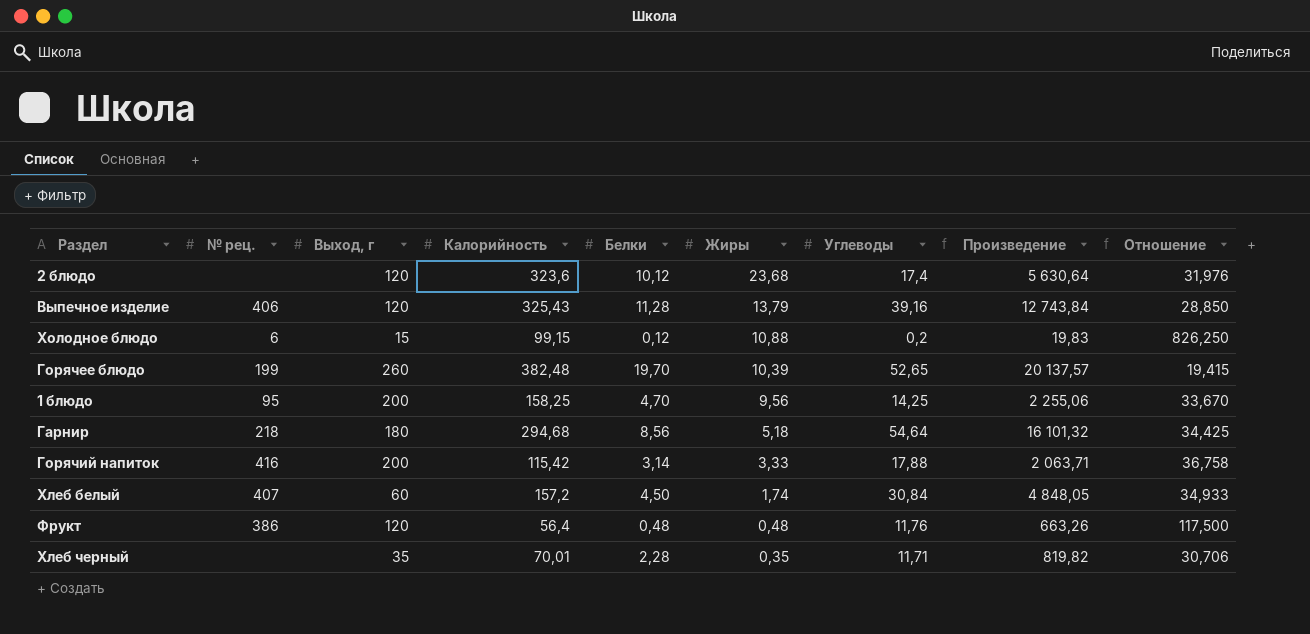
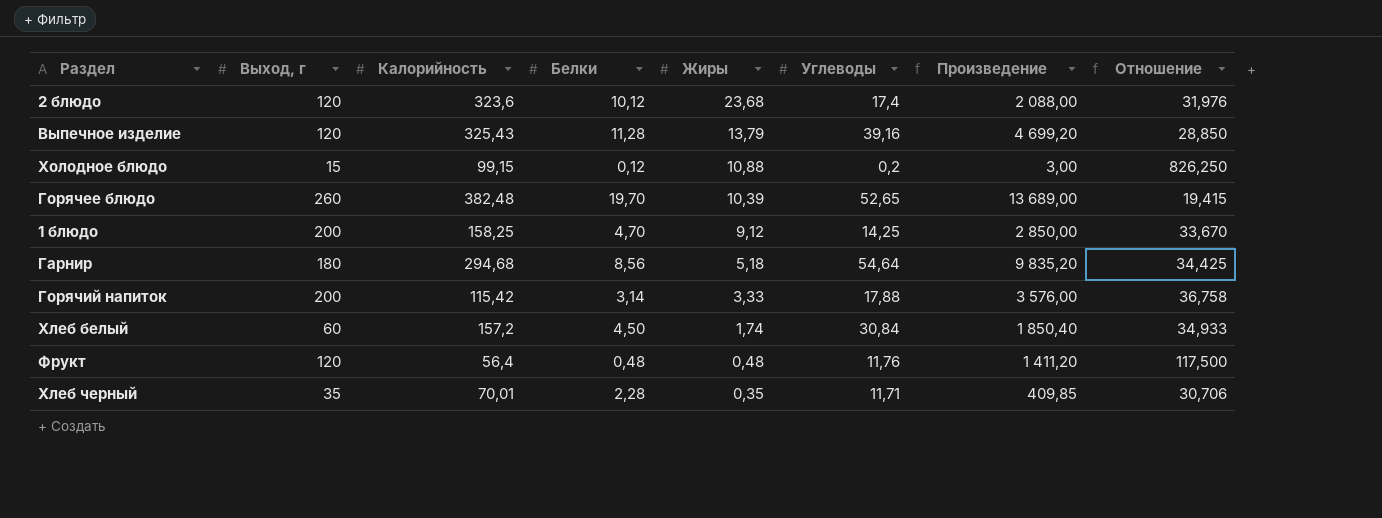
column № рец. | position: 2 -> none
column Произведение | formula: [Калорийность] * [Углеводы] -> [Выход, г] * [Углеводы]
1 блюдо | Жиры: 9,56 -> 9,12

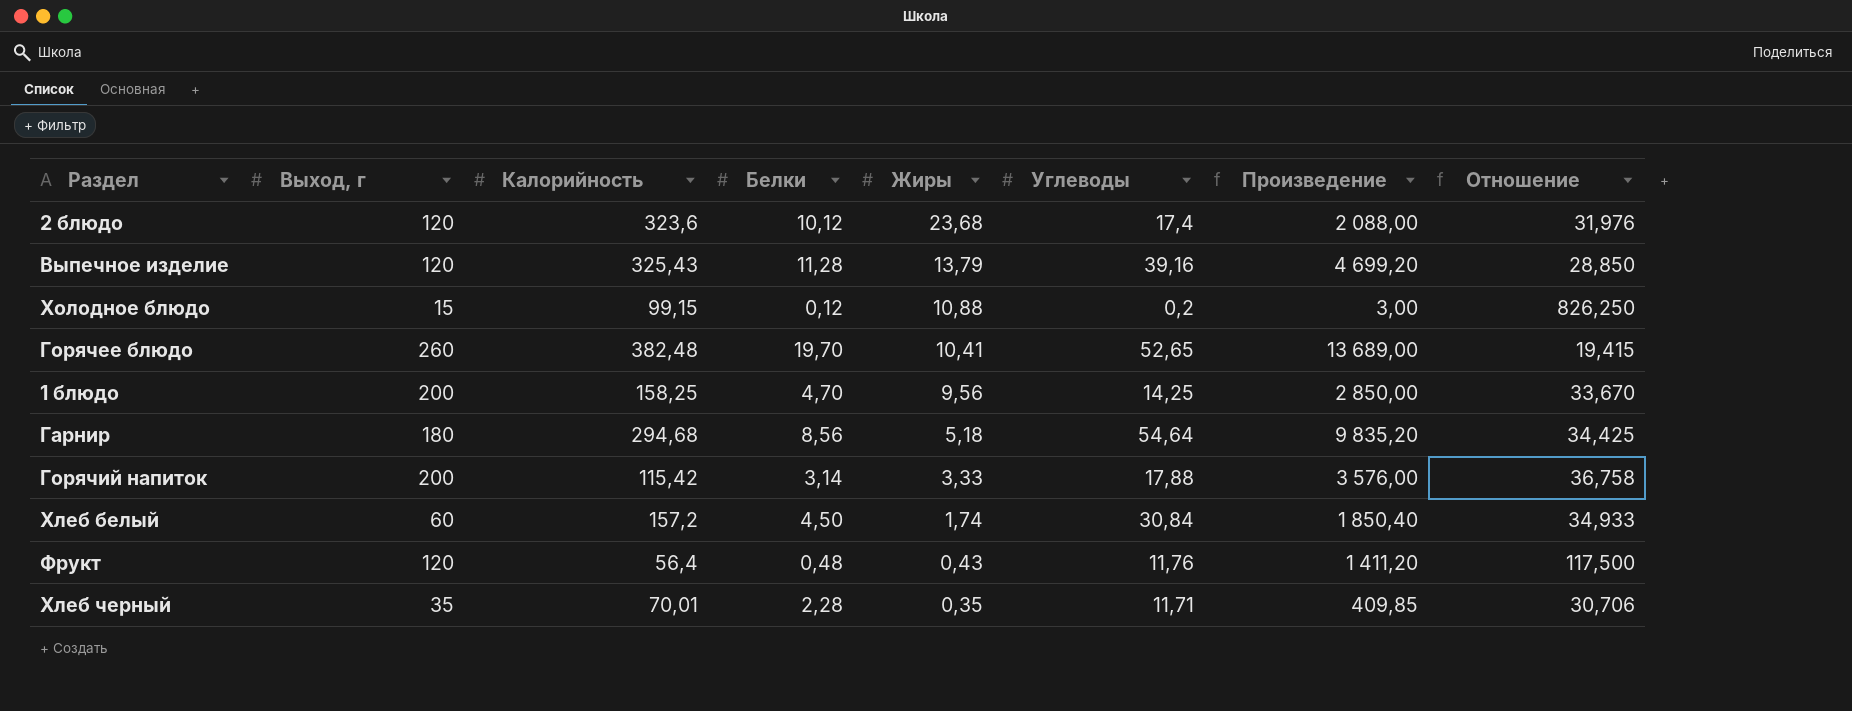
Горячее блюдо | Жиры: 10,39 -> 10,41
1 блюдо | Жиры: 9,12 -> 9,56
Фрукт | Жиры: 0,48 -> 0,43

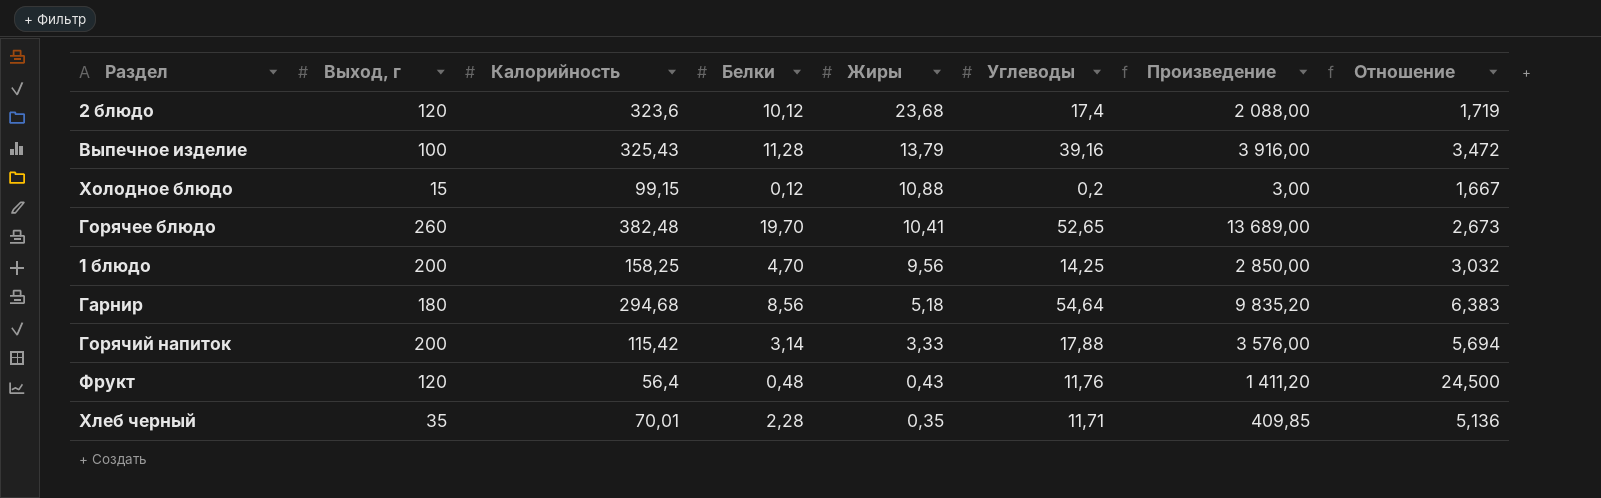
column Отношение | formula: [Калорийность] / [Белки] -> [Углеводы] / [Белки]
row Хлеб белый: 60 | 157,2 | 4,50 | 1,74 | 30,84 | 1 850,40 | 34,933 -> none
Выпечное изделие | Выход, г: 120 -> 100
Выпечное изделие | Произведение: 4 699,20 -> 3 916,00

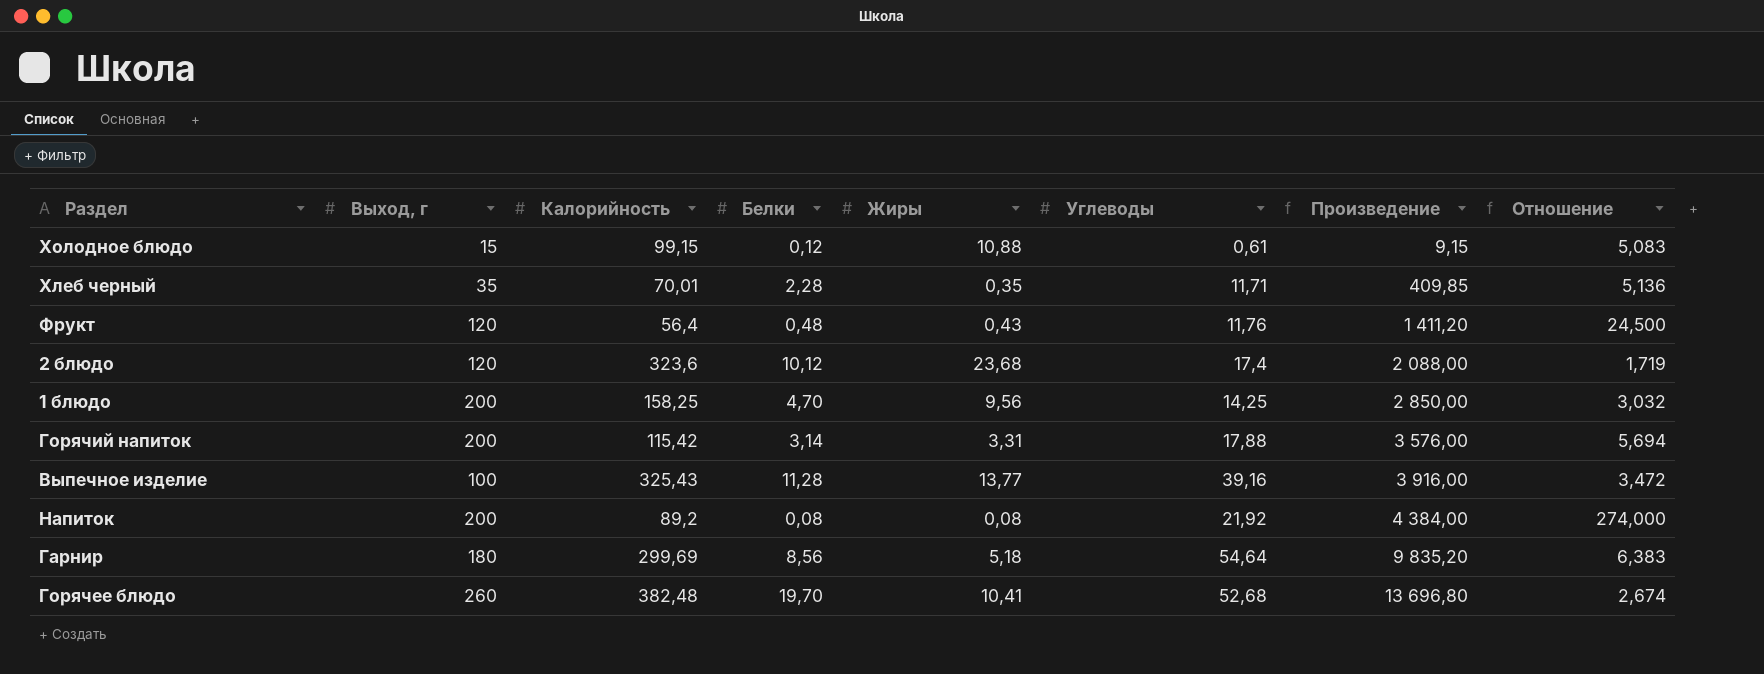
row order: Жиры descending -> Произведение ascending
Холодное блюдо | Углеводы: 0,2 -> 0,61
Холодное блюдо | Произведение: 3,00 -> 9,15
Холодное блюдо | Отношение: 1,667 -> 5,083
Горячий напиток | Жиры: 3,33 -> 3,31
Выпечное изделие | Жиры: 13,79 -> 13,77
row Напиток: none -> 200 | 89,2 | 0,08 | 0,08 | 21,92 | 4 384,00 | 274,000
Гарнир | Калорийность: 294,68 -> 299,69
Горячее блюдо | Углеводы: 52,65 -> 52,68
Горячее блюдо | Произведение: 13 689,00 -> 13 696,80
Горячее блюдо | Отношение: 2,673 -> 2,674

